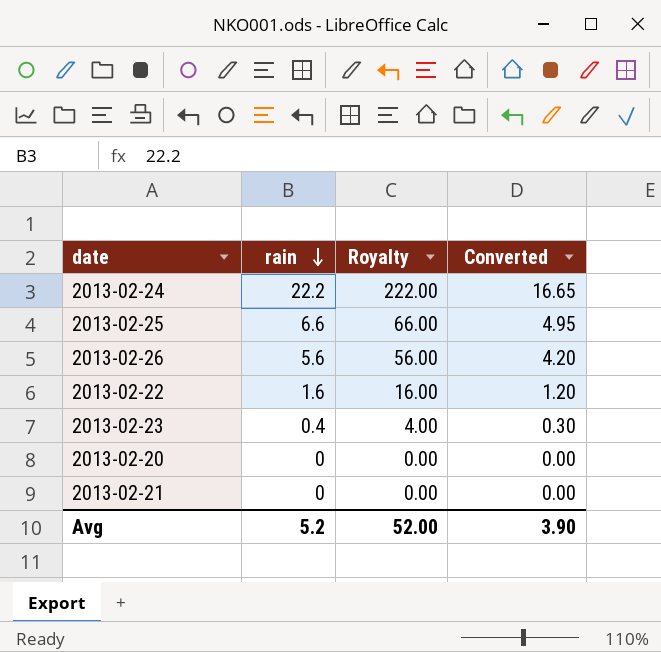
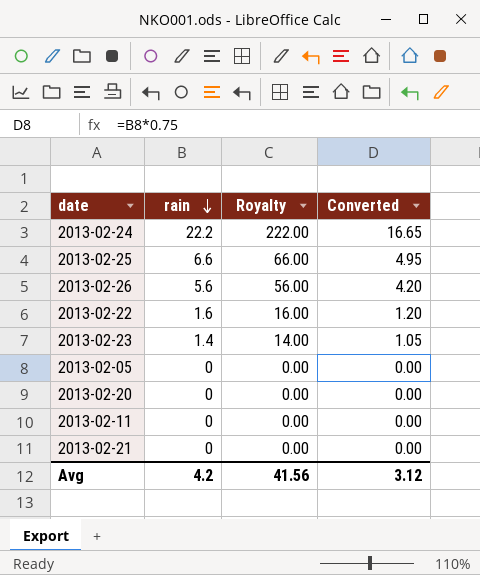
2013-02-23 | rain: 0.4 -> 1.4
2013-02-23 | Royalty: 4.00 -> 14.00
2013-02-23 | Converted: 0.30 -> 1.05
row 2013-02-05: none -> 0 | 0.00 | 0.00
row 2013-02-11: none -> 0 | 0.00 | 0.00
Avg | rain: 5.2 -> 4.2
Avg | Royalty: 52.00 -> 41.56
Avg | Converted: 3.90 -> 3.12

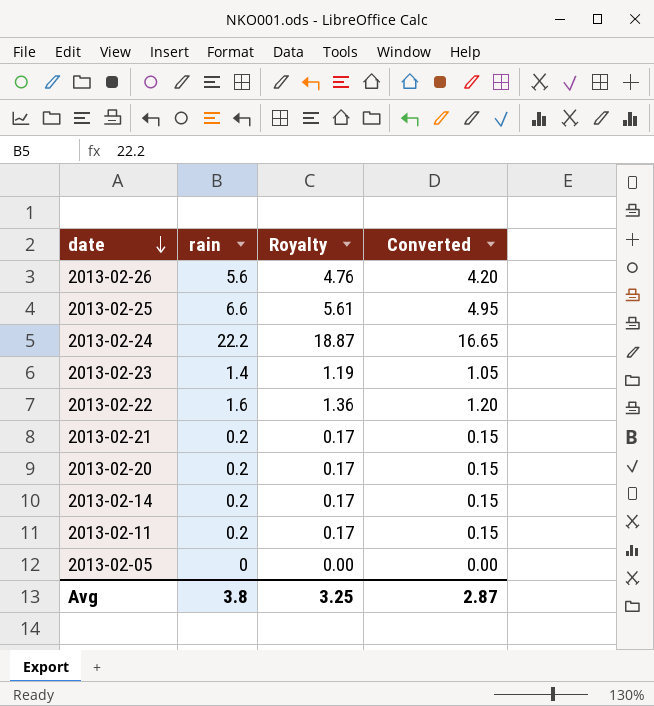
row order: rain descending -> date descending
column Royalty | formula: [rain] * 10 -> [rain] * 0.85
2013-02-21 | rain: 0 -> 0.2
2013-02-21 | Converted: 0.00 -> 0.15
2013-02-20 | rain: 0 -> 0.2
2013-02-20 | Converted: 0.00 -> 0.15
row 2013-02-14: none -> 0.2 | 0.17 | 0.15
2013-02-11 | rain: 0 -> 0.2
2013-02-11 | Converted: 0.00 -> 0.15
Avg | rain: 4.2 -> 3.8
Avg | Royalty: 41.56 -> 3.25
Avg | Converted: 3.12 -> 2.87

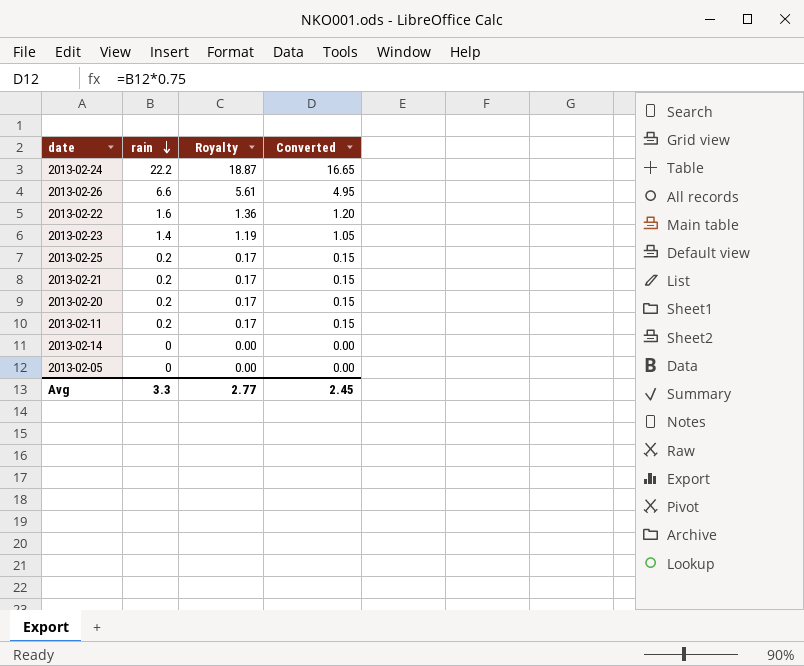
row order: date descending -> rain descending
2013-02-26 | rain: 5.6 -> 6.6
2013-02-26 | Royalty: 4.76 -> 5.61
2013-02-26 | Converted: 4.20 -> 4.95
2013-02-25 | rain: 6.6 -> 0.2
2013-02-25 | Royalty: 5.61 -> 0.17
2013-02-25 | Converted: 4.95 -> 0.15
2013-02-14 | rain: 0.2 -> 0
2013-02-14 | Royalty: 0.17 -> 0.00
2013-02-14 | Converted: 0.15 -> 0.00
Avg | rain: 3.8 -> 3.3
Avg | Royalty: 3.25 -> 2.77
Avg | Converted: 2.87 -> 2.45

